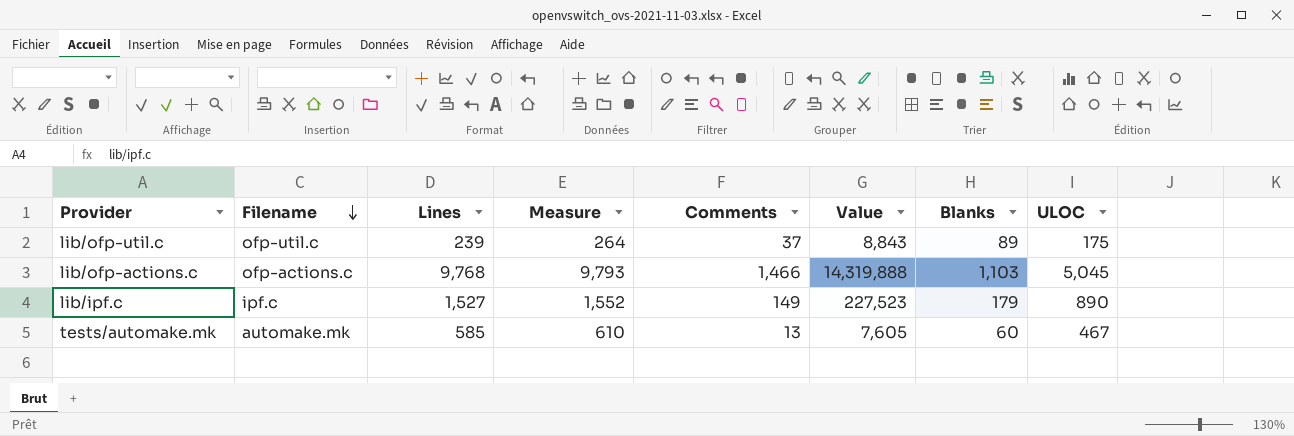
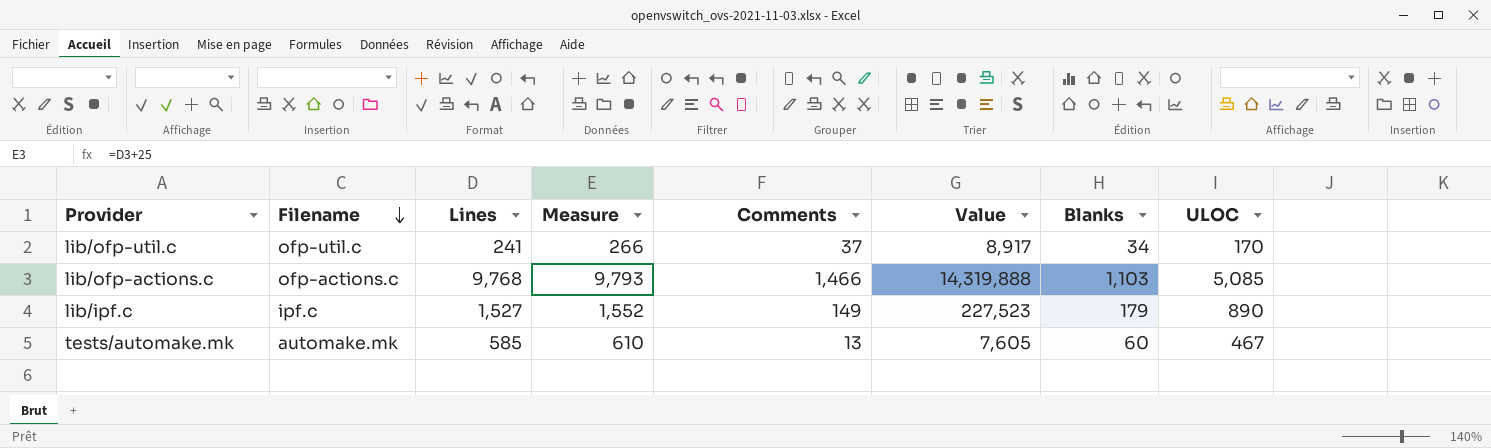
lib/ofp-util.c | Lines: 239 -> 241
lib/ofp-util.c | Measure: 264 -> 266
lib/ofp-util.c | Value: 8,843 -> 8,917
lib/ofp-util.c | Blanks: 89 -> 34
lib/ofp-util.c | ULOC: 175 -> 170
lib/ofp-actions.c | ULOC: 5,045 -> 5,085

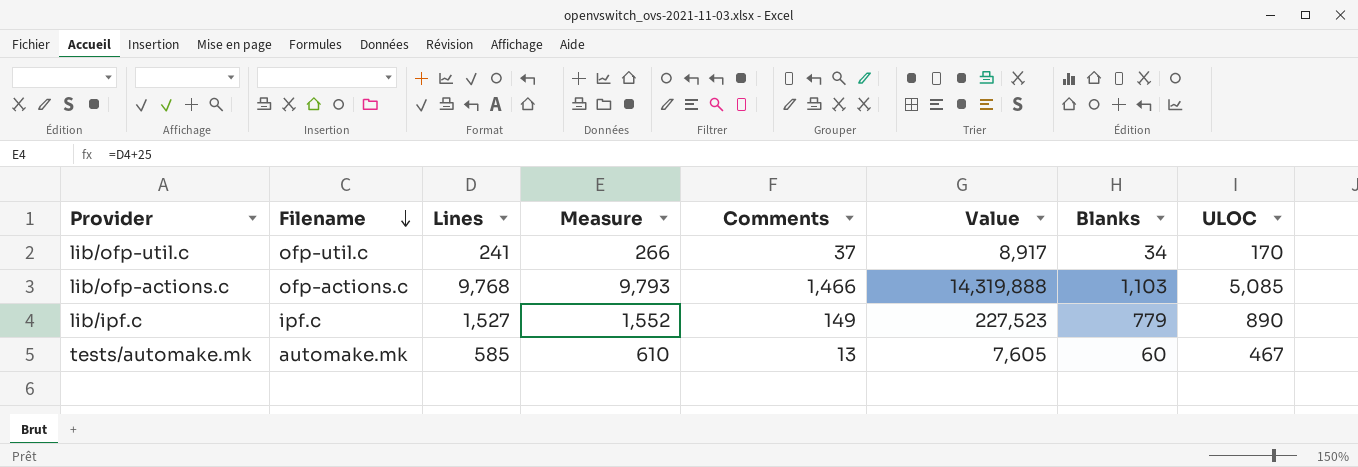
lib/ipf.c | Blanks: 179 -> 779

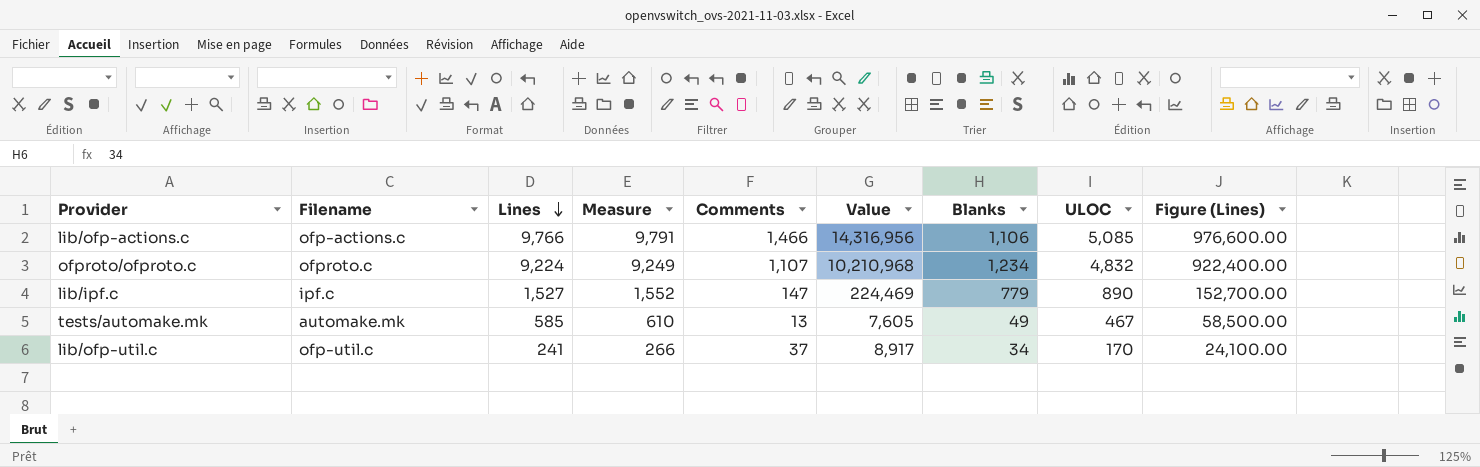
row order: Filename descending -> Lines descending
column Figure (Lines) | formula: none -> [Lines] * 100
lib/ofp-actions.c | Lines: 9,768 -> 9,766
lib/ofp-actions.c | Measure: 9,793 -> 9,791
lib/ofp-actions.c | Value: 14,319,888 -> 14,316,956
lib/ofp-actions.c | Blanks: 1,103 -> 1,106
row ofproto/ofproto.c: none -> ofproto.c | 9,224 | 9,249 | 1,107 | 10,210,968 | 1,234 | 4,832 | 922,400.00
lib/ipf.c | Comments: 149 -> 147
lib/ipf.c | Value: 227,523 -> 224,469
tests/automake.mk | Blanks: 60 -> 49

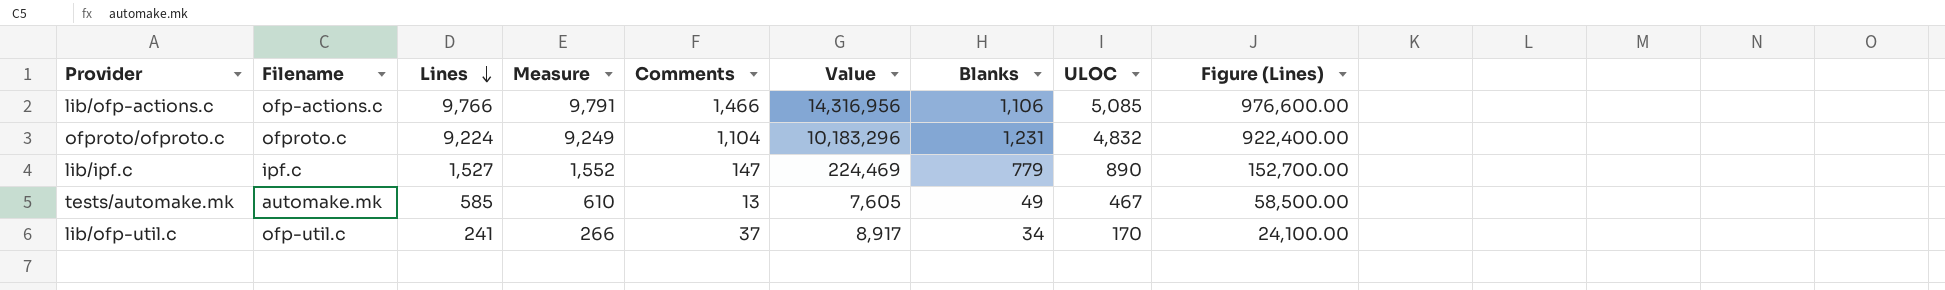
ofproto/ofproto.c | Comments: 1,107 -> 1,104
ofproto/ofproto.c | Value: 10,210,968 -> 10,183,296
ofproto/ofproto.c | Blanks: 1,234 -> 1,231

